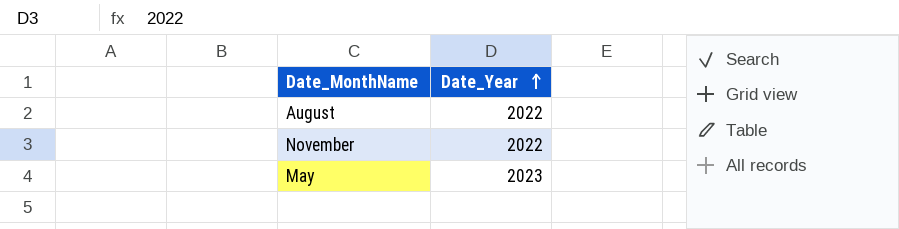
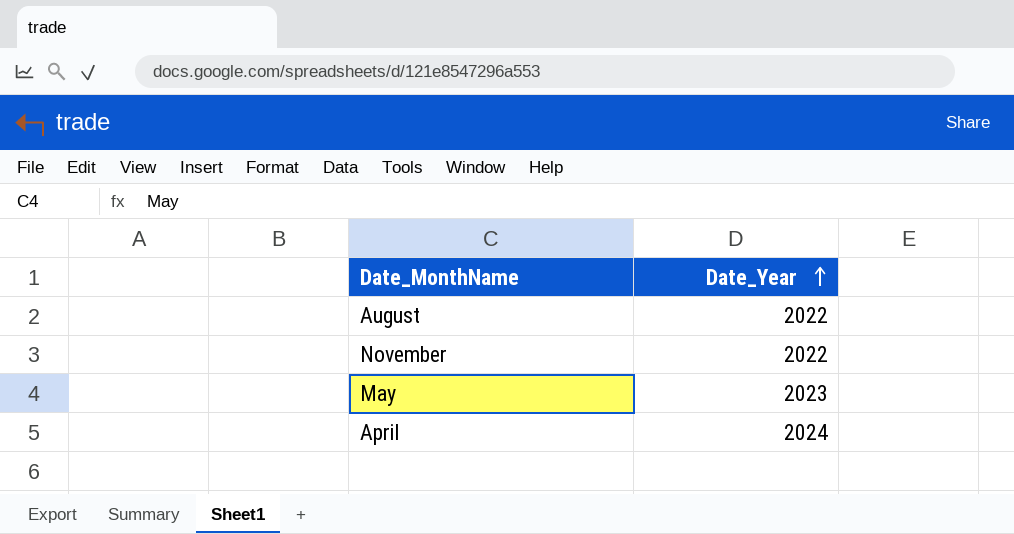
row April: none -> 2024

